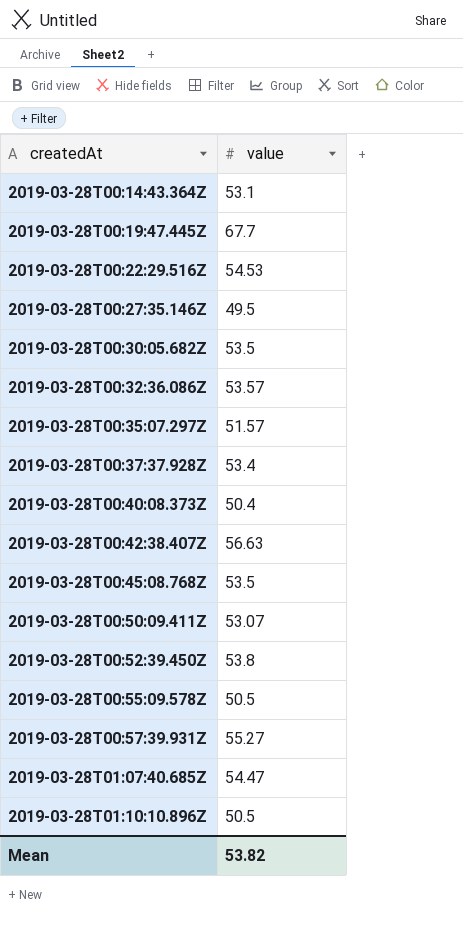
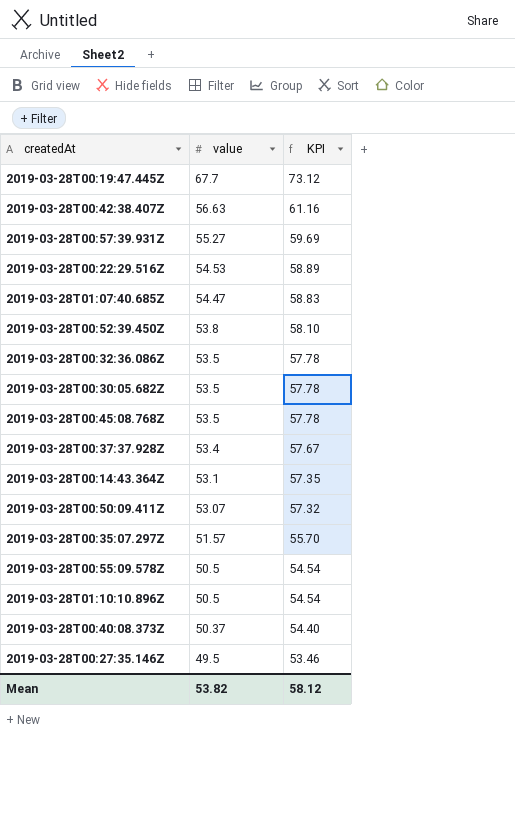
row order: createdAt ascending -> value descending
column KPI | formula: none -> [value] * 1.08
2019-03-28T00:32:36.086Z | value: 53.57 -> 53.5
2019-03-28T00:40:08.373Z | value: 50.4 -> 50.37

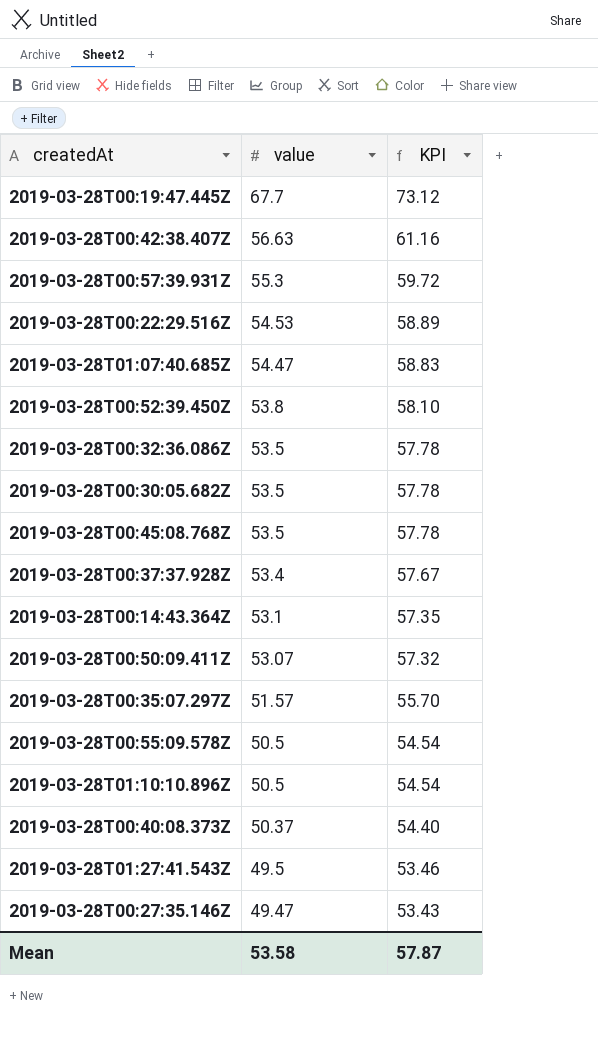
2019-03-28T00:57:39.931Z | value: 55.27 -> 55.3
2019-03-28T00:57:39.931Z | KPI: 59.69 -> 59.72
row 2019-03-28T01:27:41.543Z: none -> 49.5 | 53.46
2019-03-28T00:27:35.146Z | value: 49.5 -> 49.47
2019-03-28T00:27:35.146Z | KPI: 53.46 -> 53.43
Mean | value: 53.82 -> 53.58
Mean | KPI: 58.12 -> 57.87

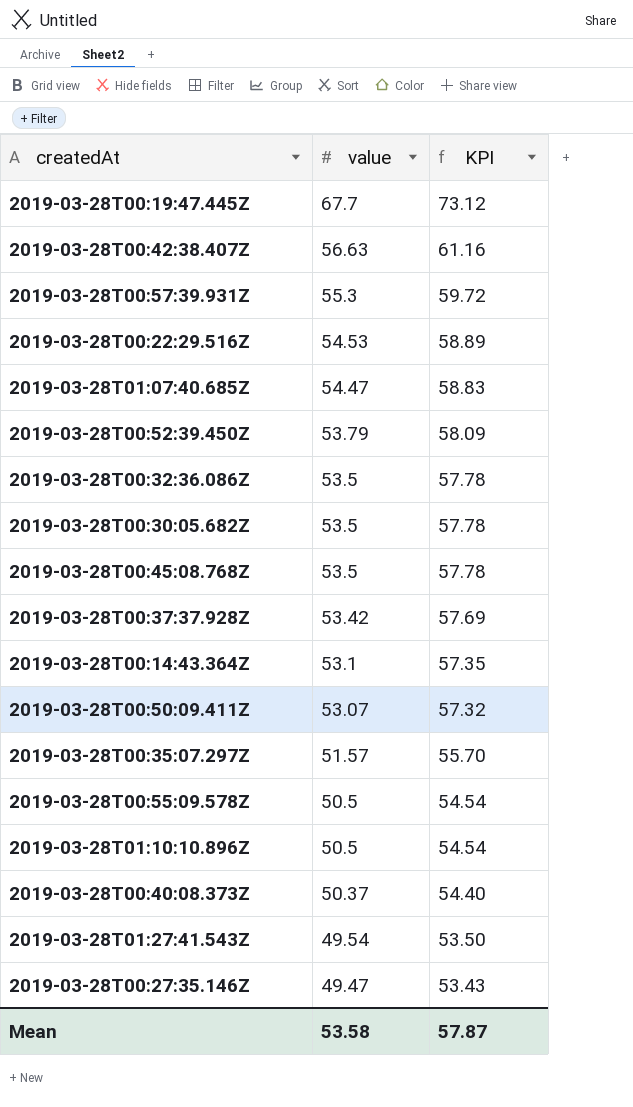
2019-03-28T00:52:39.450Z | value: 53.8 -> 53.79
2019-03-28T00:52:39.450Z | KPI: 58.10 -> 58.09
2019-03-28T00:37:37.928Z | value: 53.4 -> 53.42
2019-03-28T00:37:37.928Z | KPI: 57.67 -> 57.69
2019-03-28T01:27:41.543Z | value: 49.5 -> 49.54
2019-03-28T01:27:41.543Z | KPI: 53.46 -> 53.50

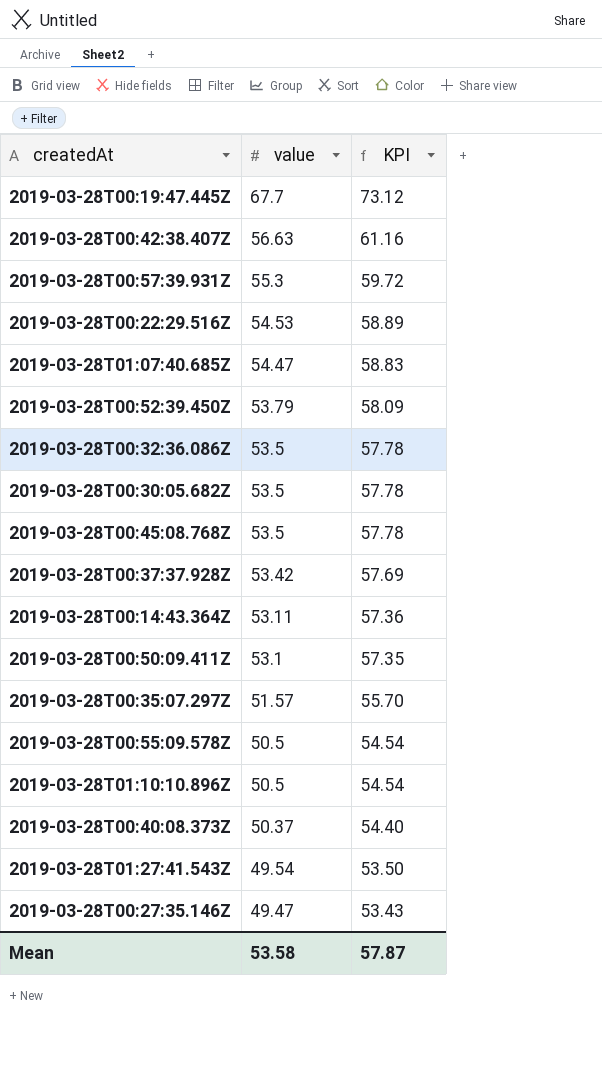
2019-03-28T00:14:43.364Z | value: 53.1 -> 53.11
2019-03-28T00:14:43.364Z | KPI: 57.35 -> 57.36
2019-03-28T00:50:09.411Z | value: 53.07 -> 53.1
2019-03-28T00:50:09.411Z | KPI: 57.32 -> 57.35

